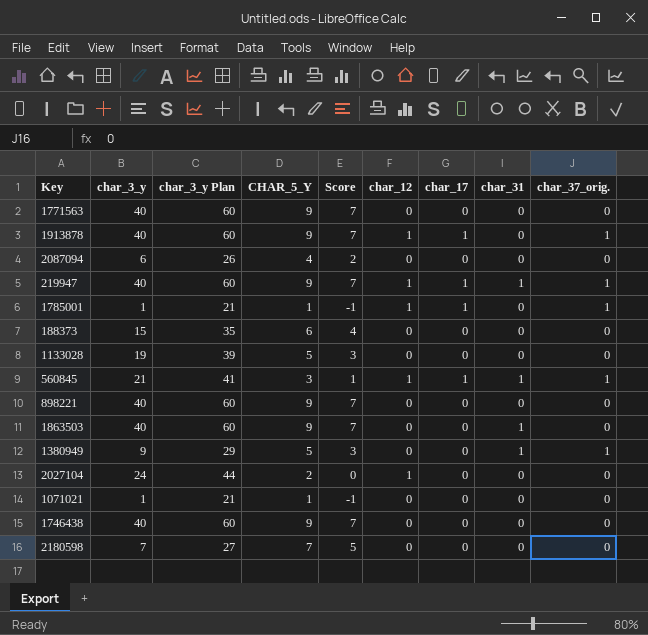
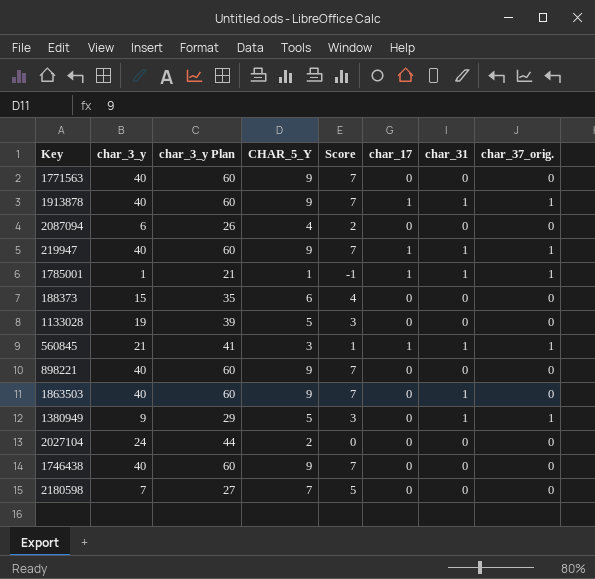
column char_12 | position: 6 -> none
row 1071021: 1 | 21 | 1 | -1 | 0 | 0 | 0 | 0 -> none
1913878 | char_31: 0 -> 1
1785001 | char_31: 0 -> 1

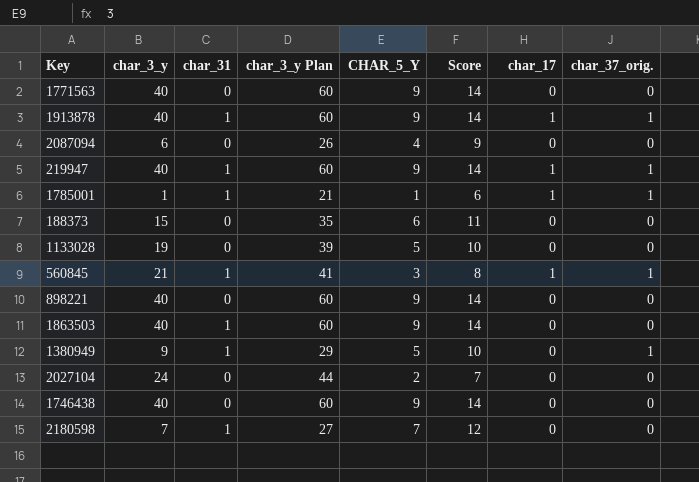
column char_31 | position: 7 -> 3
column Score | formula: [CHAR_5_Y] - 2 -> [CHAR_5_Y] + 5
2180598 | char_31: 0 -> 1

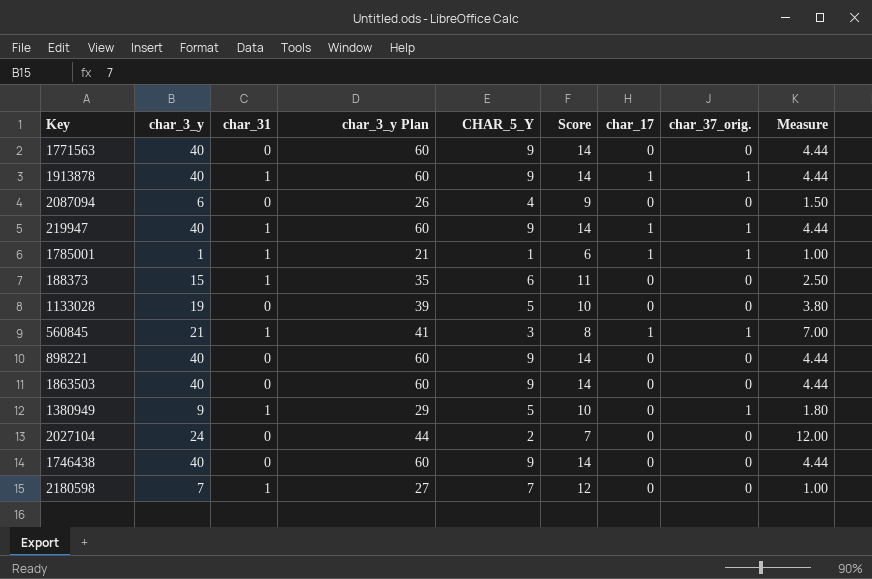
column Measure | formula: none -> [char_3_y] / [CHAR_5_Y]
188373 | char_31: 0 -> 1
1863503 | char_31: 1 -> 0

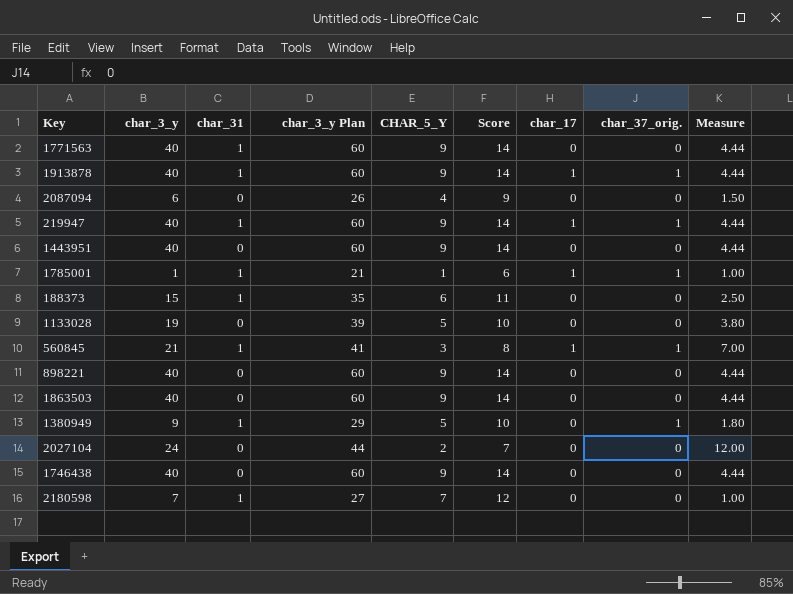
1771563 | char_31: 0 -> 1
row 1443951: none -> 40 | 0 | 60 | 9 | 14 | 0 | 0 | 4.44

